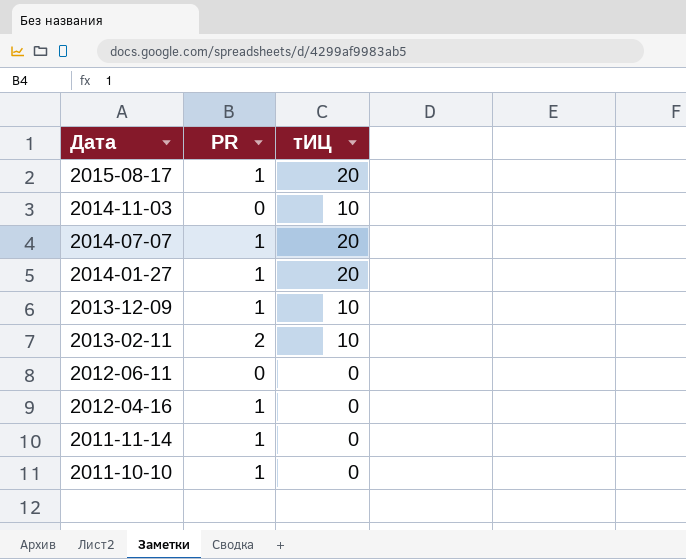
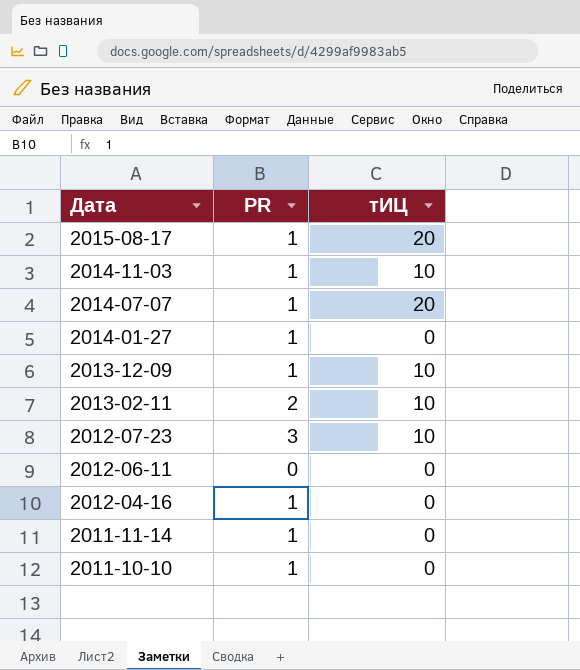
2014-11-03 | PR: 0 -> 1
2014-01-27 | тИЦ: 20 -> 0
row 2012-07-23: none -> 3 | 10

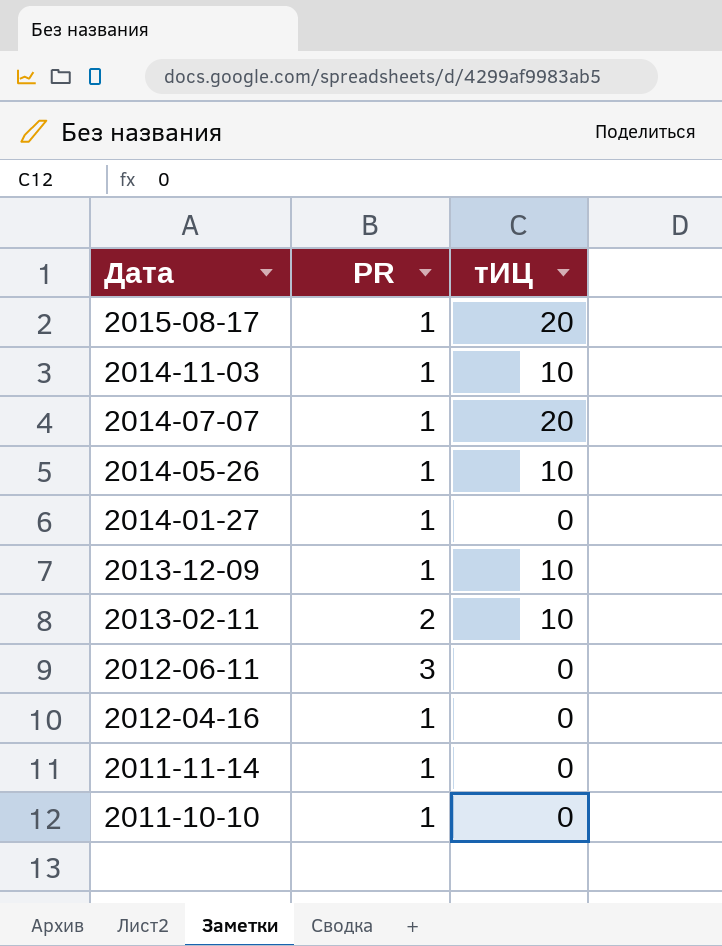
row 2012-07-23: 3 | 10 -> none
row 2014-05-26: none -> 1 | 10
2012-06-11 | PR: 0 -> 3

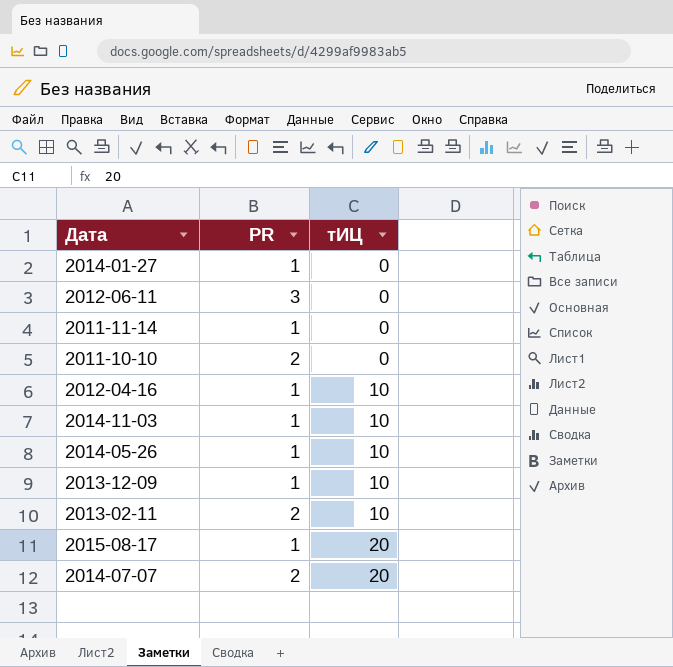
row order: Дата descending -> тИЦ ascending
2011-10-10 | PR: 1 -> 2
2012-04-16 | тИЦ: 0 -> 10
2014-07-07 | PR: 1 -> 2

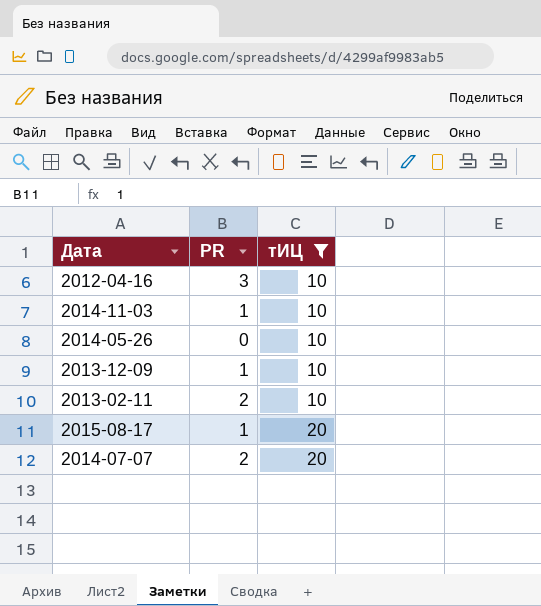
filter: none -> тИЦ != 0
2012-04-16 | PR: 1 -> 3
2014-05-26 | PR: 1 -> 0

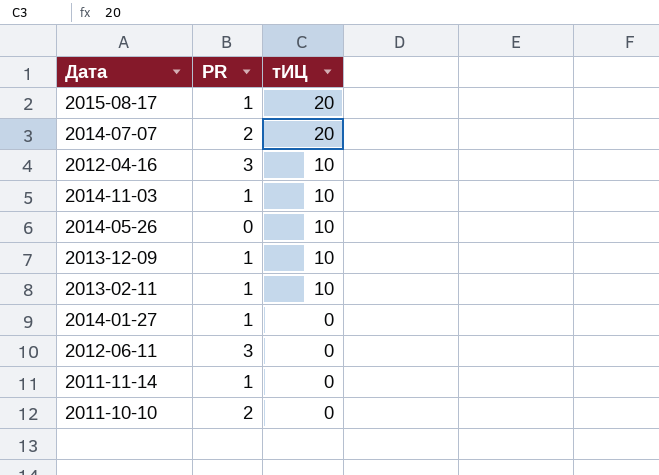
filter: тИЦ != 0 -> none
row order: тИЦ ascending -> тИЦ descending
2013-02-11 | PR: 2 -> 1

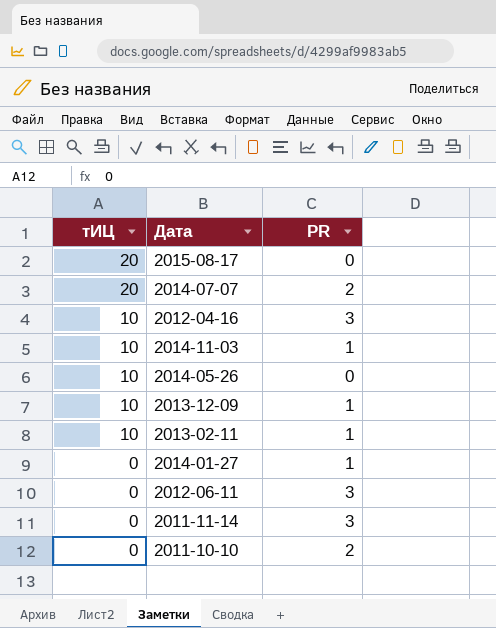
column тИЦ | position: 3 -> 1
2015-08-17 | PR: 1 -> 0
2011-11-14 | PR: 1 -> 3

